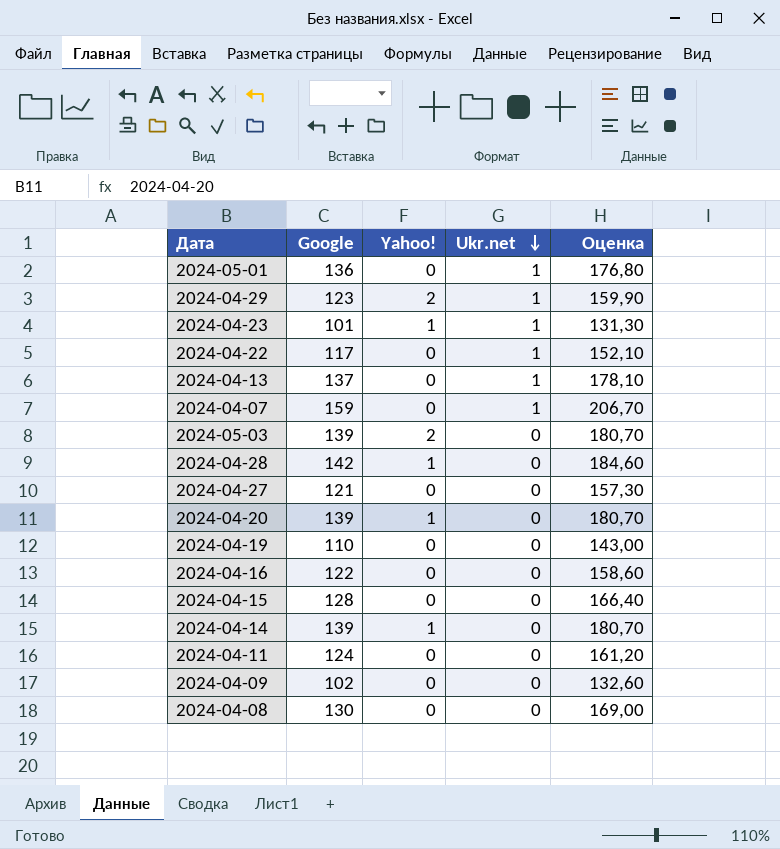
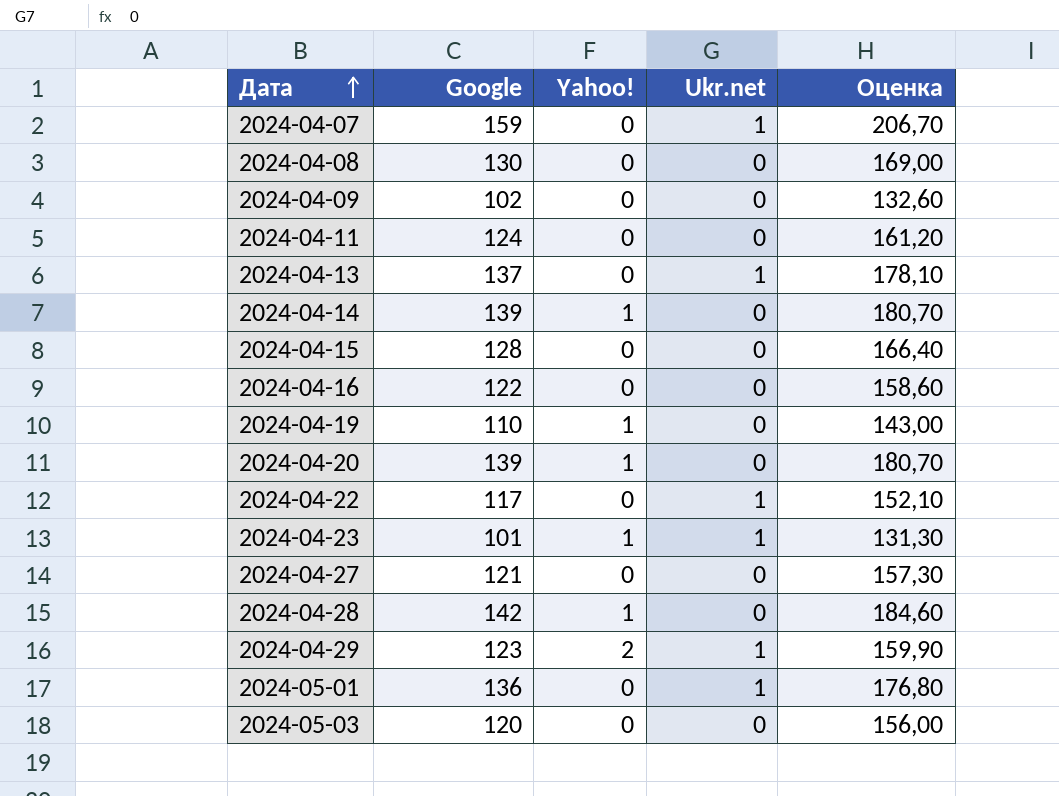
row order: Ukr.net descending -> Дата ascending
2024-04-19 | Yahoo!: 0 -> 1
2024-05-03 | Google: 139 -> 120
2024-05-03 | Yahoo!: 2 -> 0
2024-05-03 | Оценка: 180,70 -> 156,00

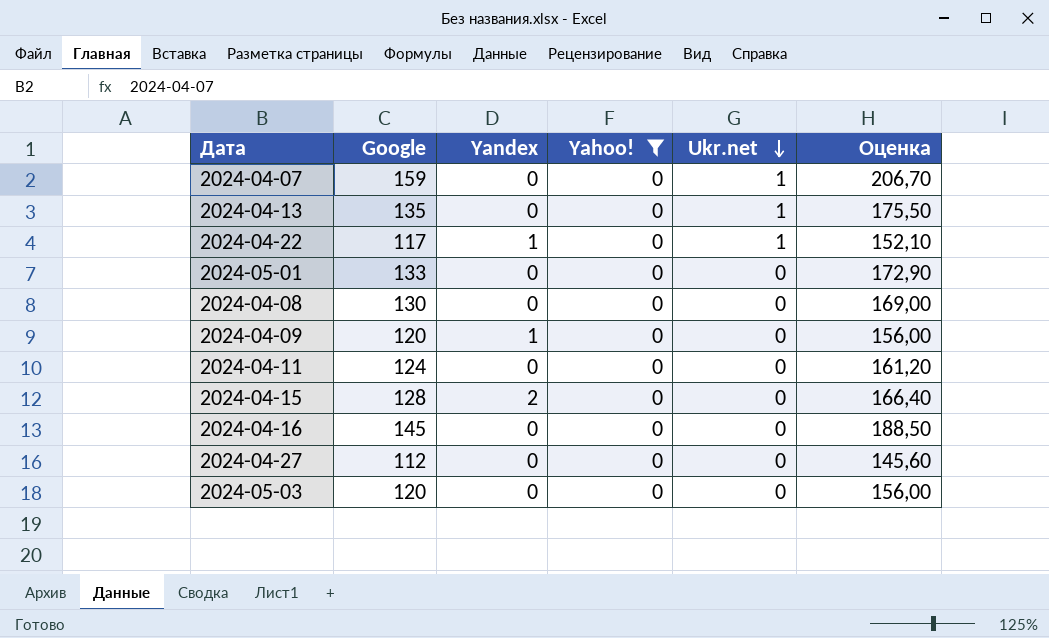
filter: none -> Yahoo! = 0
row order: Дата ascending -> Ukr.net descending
column Yandex | position: none -> 3
2024-04-13 | Google: 137 -> 135
2024-04-13 | Оценка: 178,10 -> 175,50
2024-05-01 | Google: 136 -> 133
2024-05-01 | Ukr.net: 1 -> 0
2024-05-01 | Оценка: 176,80 -> 172,90
2024-04-09 | Google: 102 -> 120
2024-04-09 | Оценка: 132,60 -> 156,00
2024-04-16 | Google: 122 -> 145
2024-04-16 | Оценка: 158,60 -> 188,50
2024-04-27 | Google: 121 -> 112
2024-04-27 | Оценка: 157,30 -> 145,60

